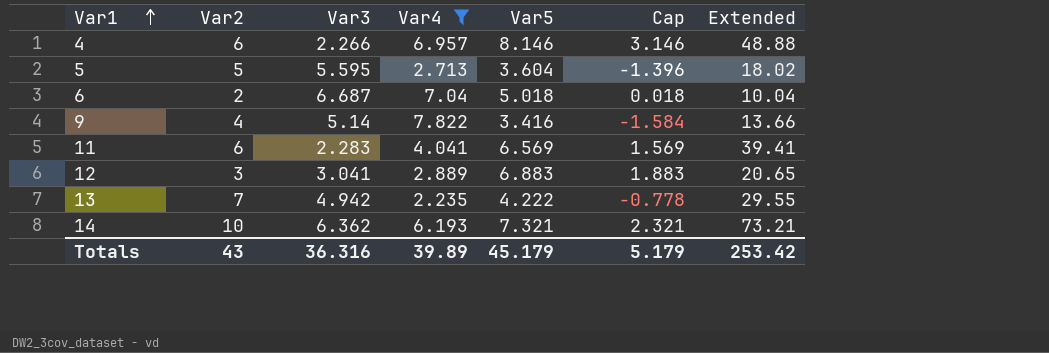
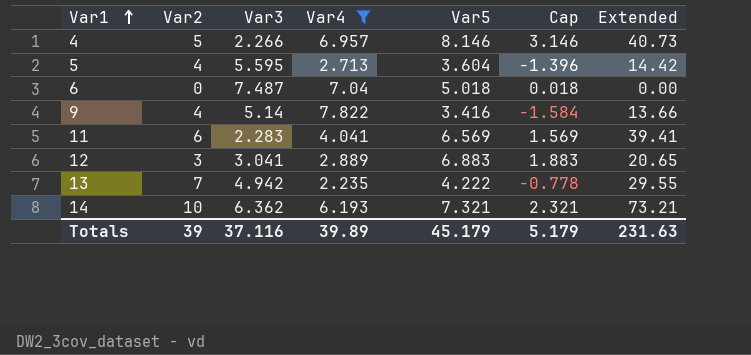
4 | Var2: 6 -> 5
4 | Extended: 48.88 -> 40.73
5 | Var2: 5 -> 4
5 | Extended: 18.02 -> 14.42
6 | Var2: 2 -> 0
6 | Var3: 6.687 -> 7.487
6 | Extended: 10.04 -> 0.00
Totals | Var2: 43 -> 39
Totals | Var3: 36.316 -> 37.116
Totals | Extended: 253.42 -> 231.63

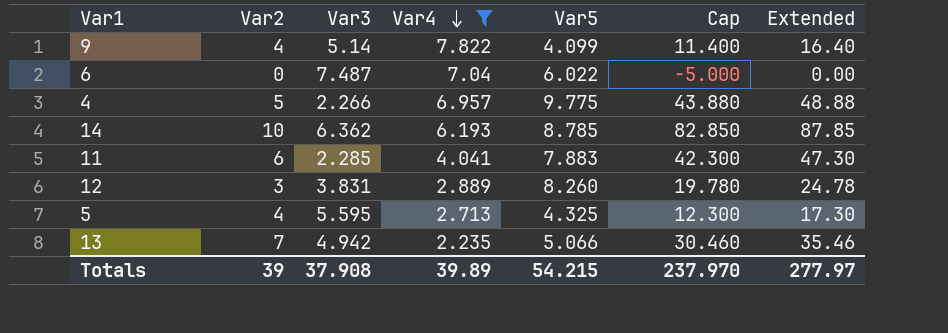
row order: Var1 ascending -> Var4 descending
column Cap | formula: [Var5] - 5 -> [Extended] - 5
9 | Var5: 3.416 -> 4.099
9 | Extended: 13.66 -> 16.40
6 | Var5: 5.018 -> 6.022
4 | Var5: 8.146 -> 9.775
4 | Extended: 40.73 -> 48.88
14 | Var5: 7.321 -> 8.785
14 | Extended: 73.21 -> 87.85
11 | Var3: 2.283 -> 2.285
11 | Var5: 6.569 -> 7.883
11 | Extended: 39.41 -> 47.30
12 | Var3: 3.041 -> 3.831
12 | Var5: 6.883 -> 8.260
12 | Extended: 20.65 -> 24.78
5 | Var5: 3.604 -> 4.325
5 | Extended: 14.42 -> 17.30
13 | Var5: 4.222 -> 5.066
13 | Extended: 29.55 -> 35.46
Totals | Var3: 37.116 -> 37.908
Totals | Var5: 45.179 -> 54.215
Totals | Cap: 5.179 -> 237.970
Totals | Extended: 231.63 -> 277.97

